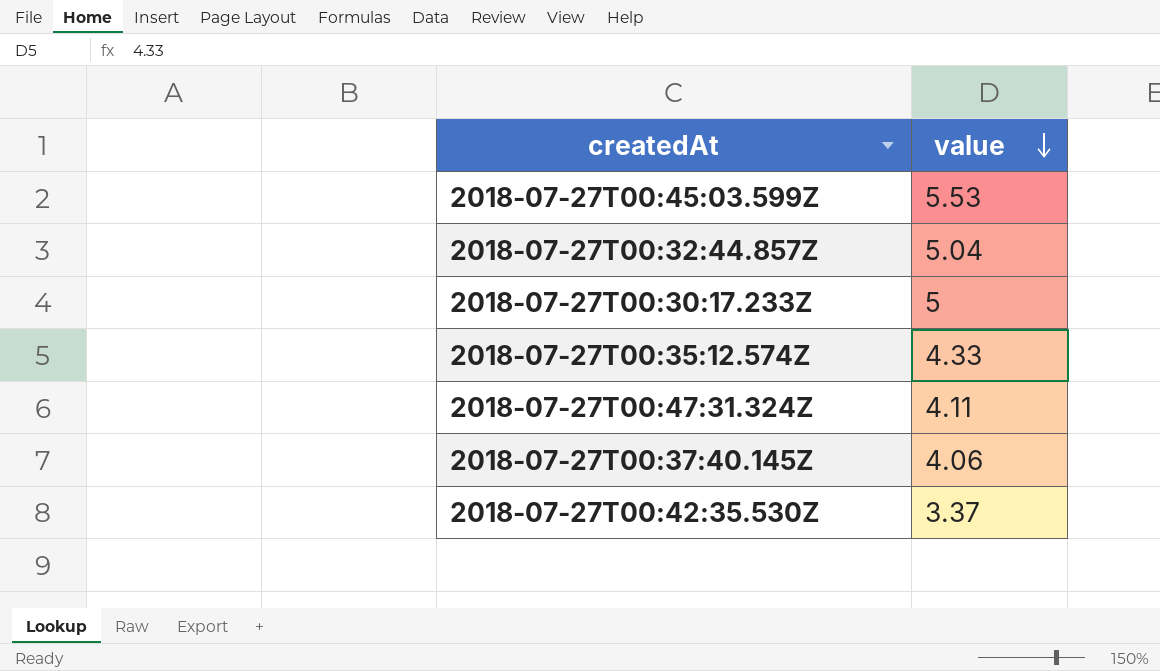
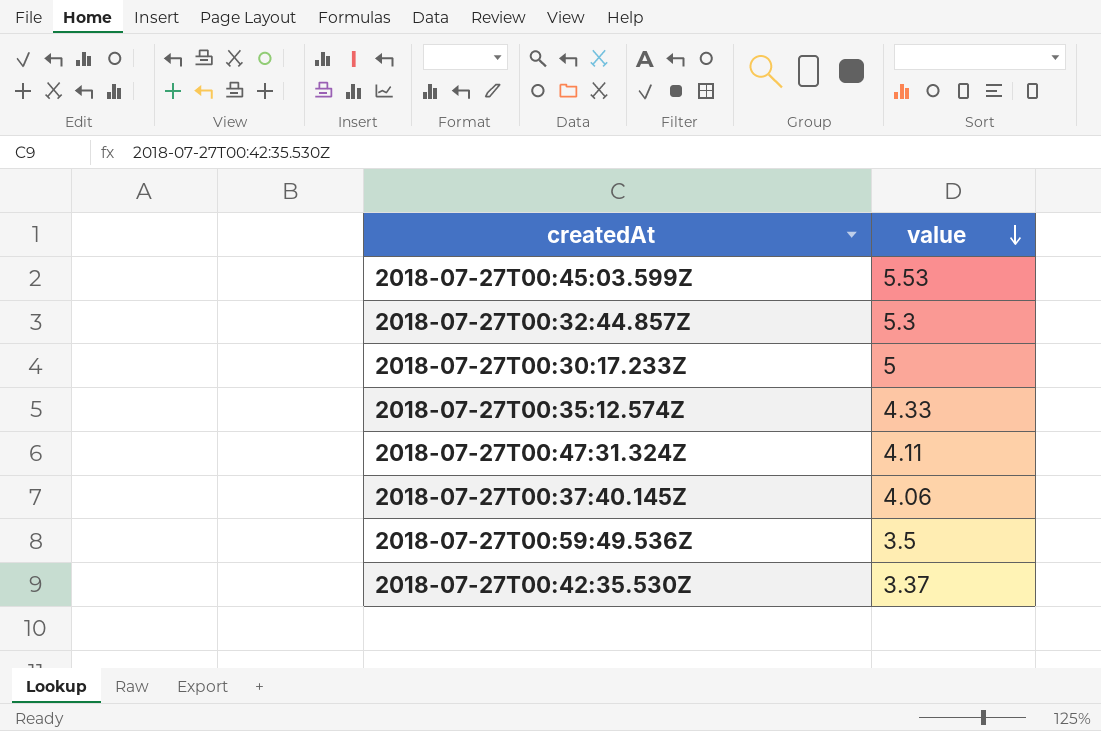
2018-07-27T00:32:44.857Z | value: 5.04 -> 5.3
row 2018-07-27T00:59:49.536Z: none -> 3.5

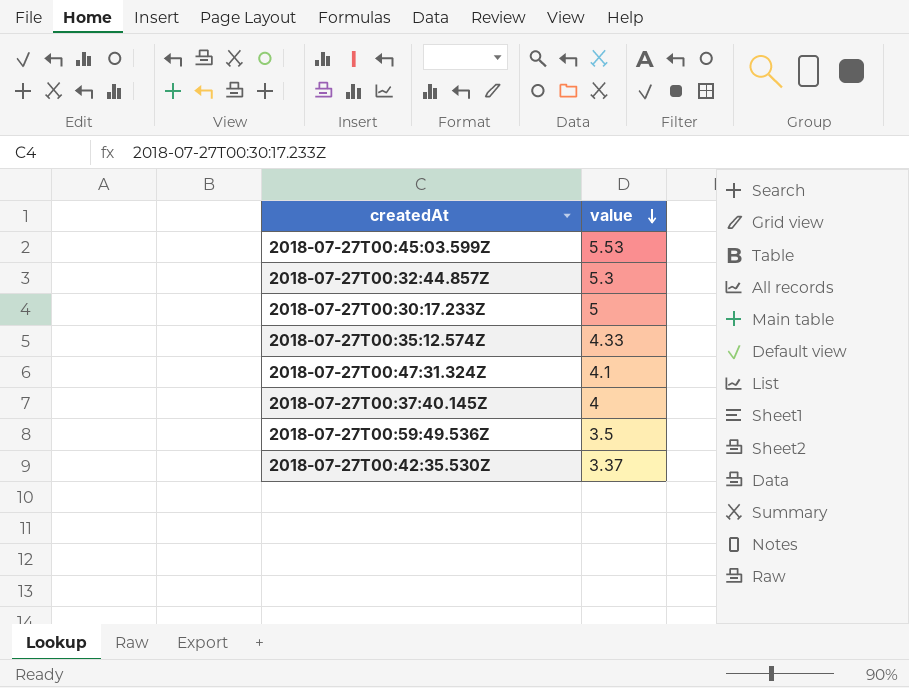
2018-07-27T00:47:31.324Z | value: 4.11 -> 4.1
2018-07-27T00:37:40.145Z | value: 4.06 -> 4

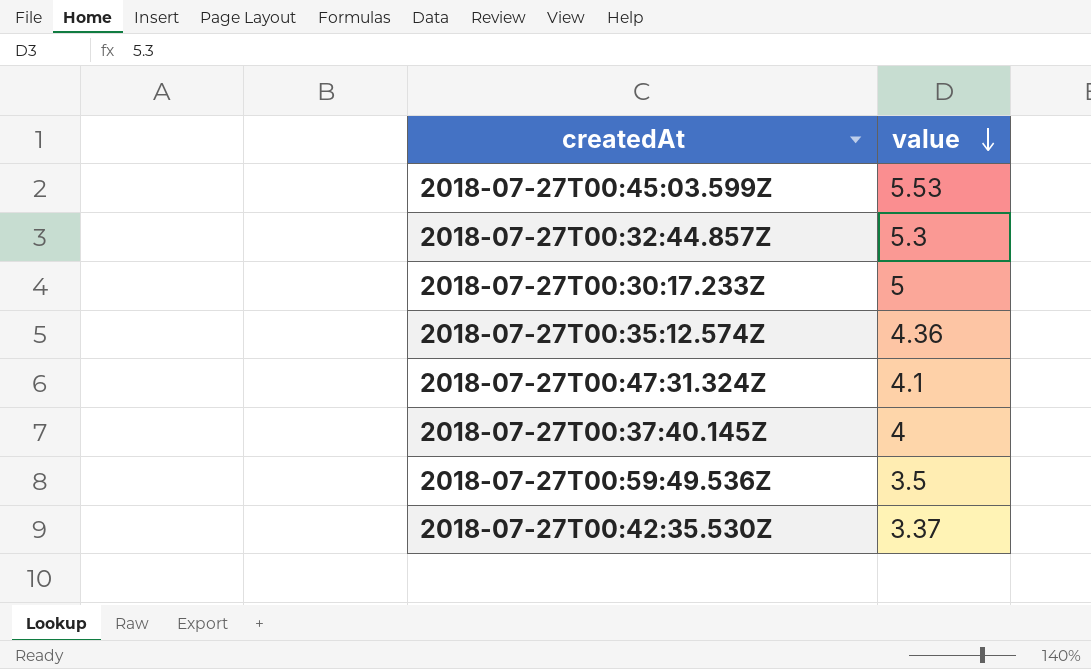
2018-07-27T00:35:12.574Z | value: 4.33 -> 4.36

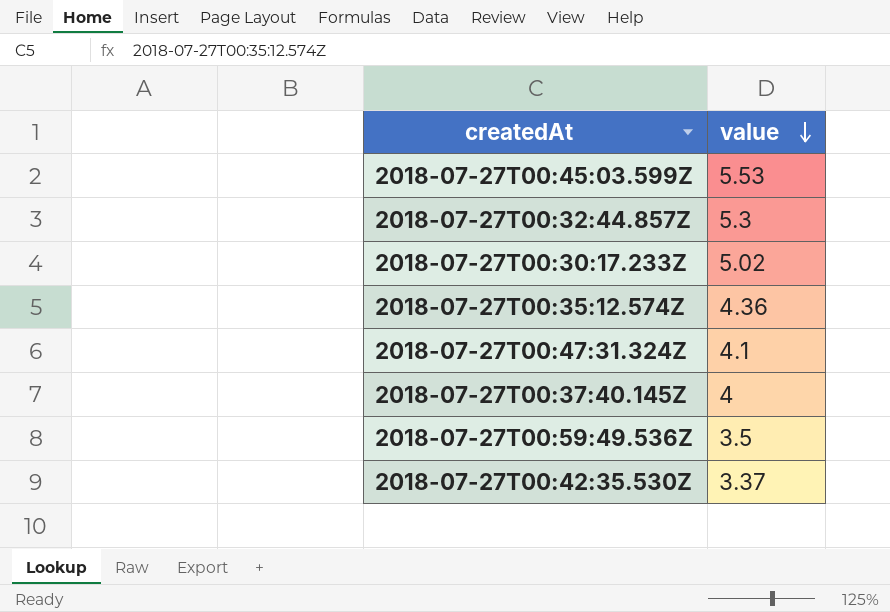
2018-07-27T00:30:17.233Z | value: 5 -> 5.02

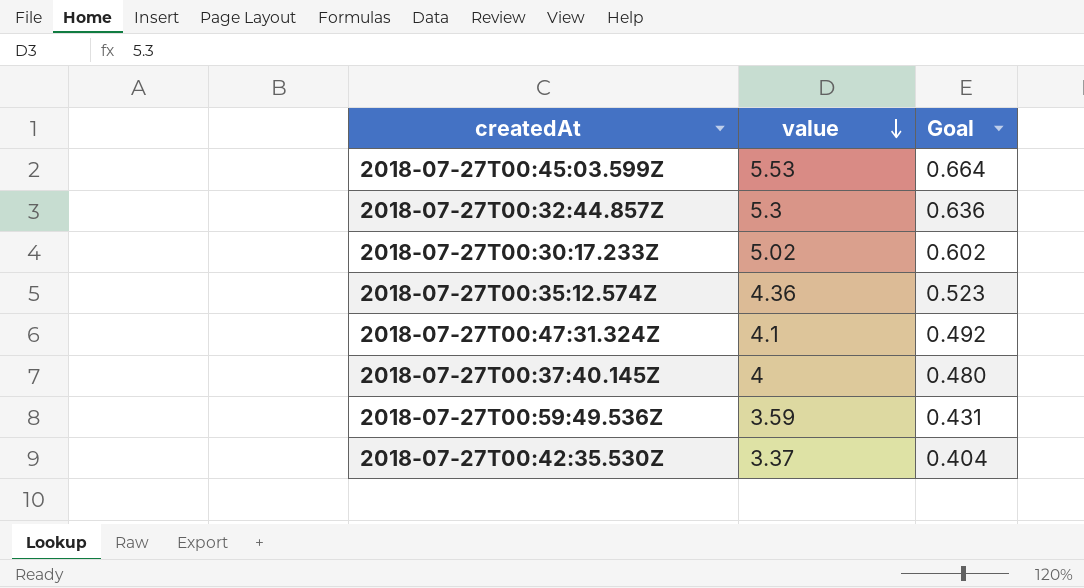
column Goal | formula: none -> [value] * 0.12
2018-07-27T00:59:49.536Z | value: 3.5 -> 3.59

